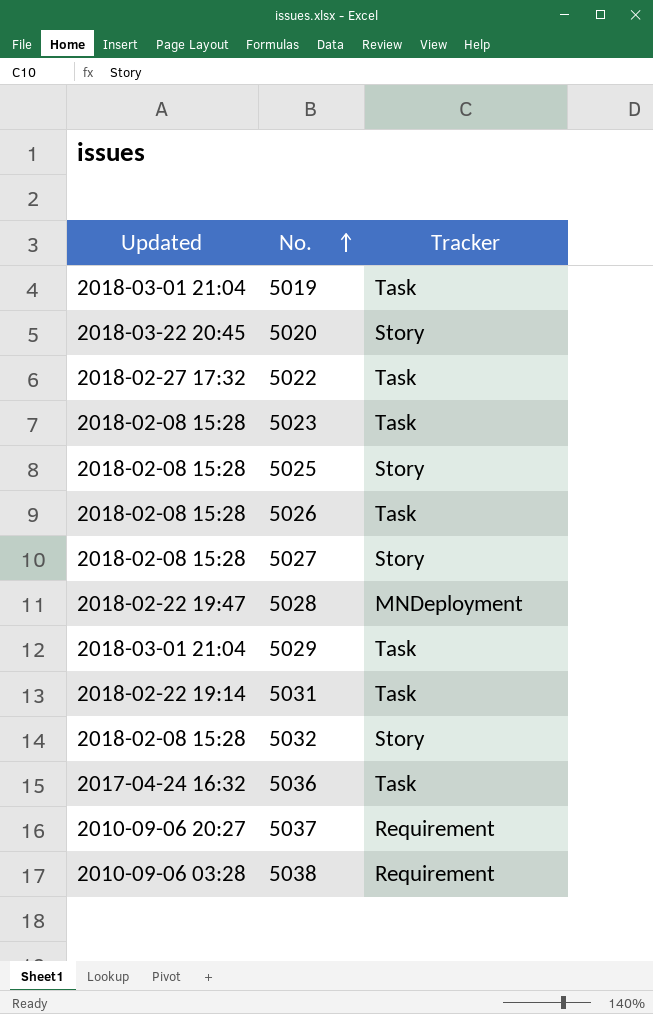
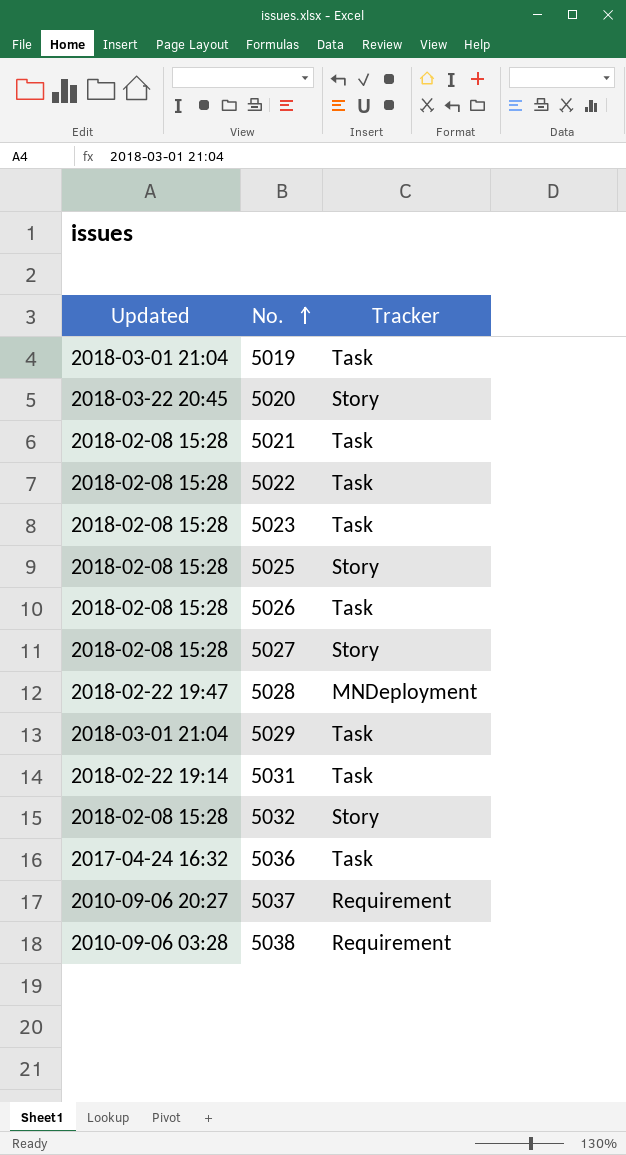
row 5021: none -> 2018-02-08 15:28 | Task
5022 | Updated: 2018-02-27 17:32 -> 2018-02-08 15:28

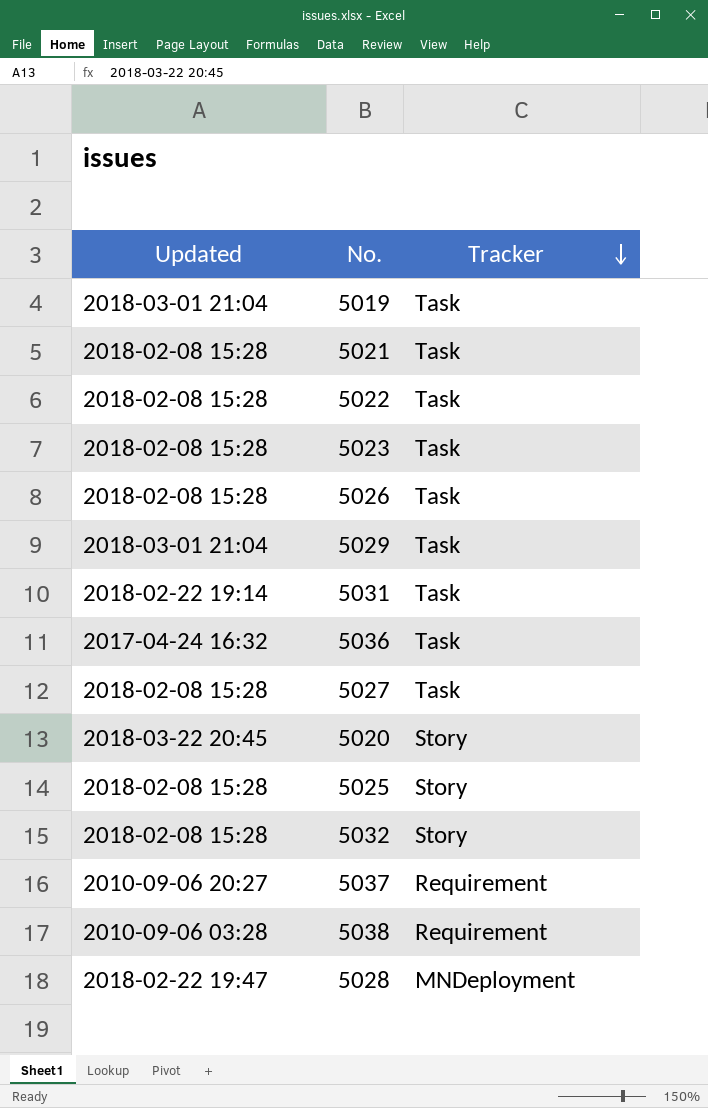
row order: No. ascending -> Tracker descending
5027 | Tracker: Story -> Task

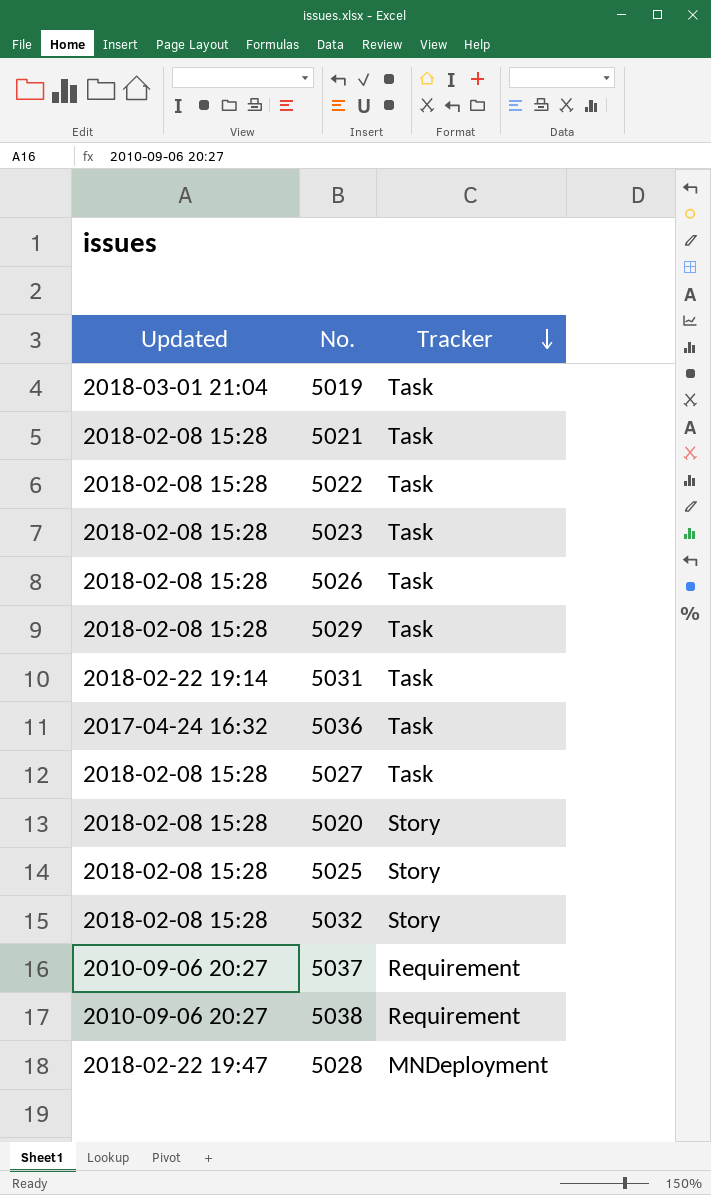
5029 | Updated: 2018-03-01 21:04 -> 2018-02-08 15:28
5020 | Updated: 2018-03-22 20:45 -> 2018-02-08 15:28
5038 | Updated: 2010-09-06 03:28 -> 2010-09-06 20:27

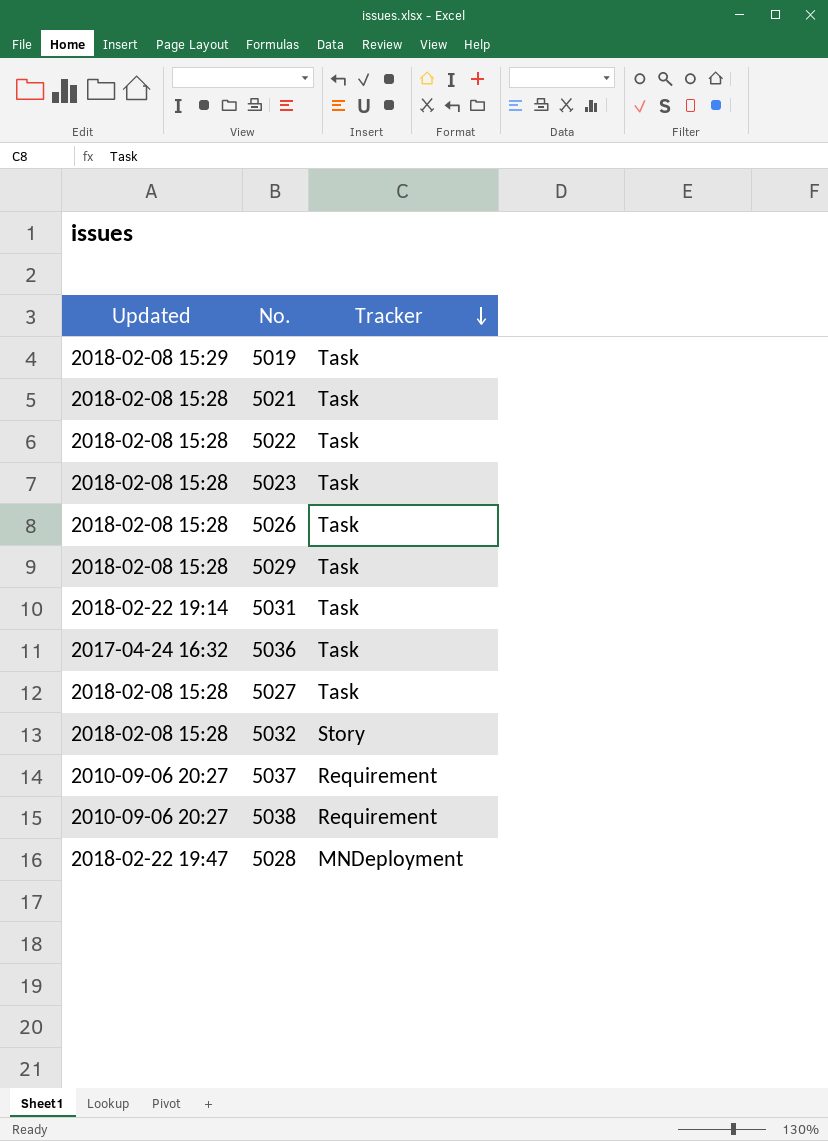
row 5020: 2018-02-08 15:28 | Story -> none
row 5025: 2018-02-08 15:28 | Story -> none
5019 | Updated: 2018-03-01 21:04 -> 2018-02-08 15:29

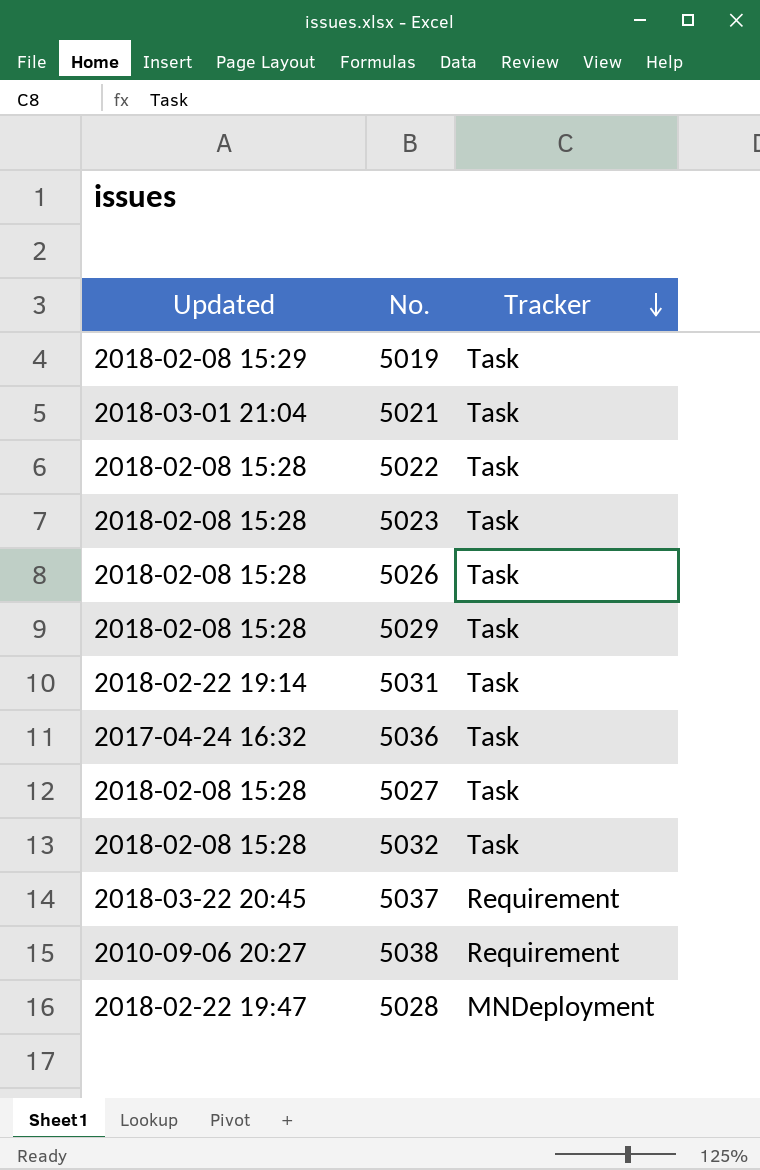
5021 | Updated: 2018-02-08 15:28 -> 2018-03-01 21:04
5032 | Tracker: Story -> Task
5037 | Updated: 2010-09-06 20:27 -> 2018-03-22 20:45

